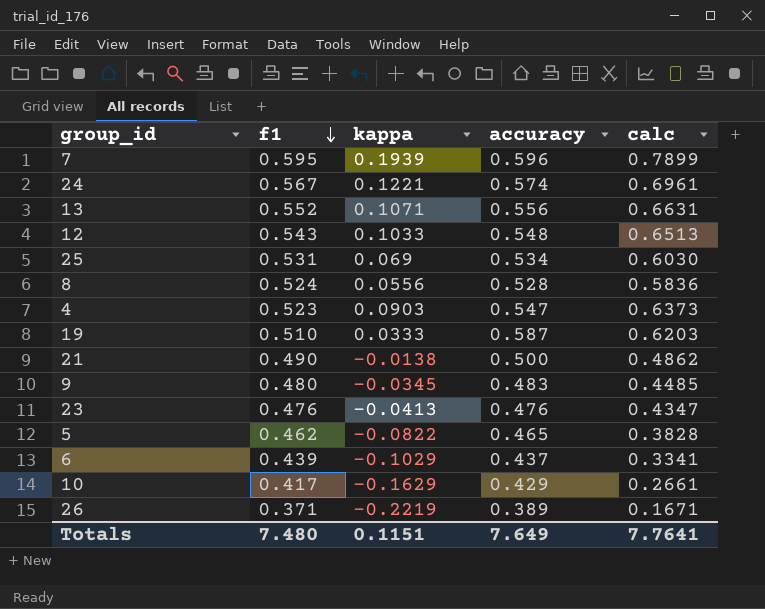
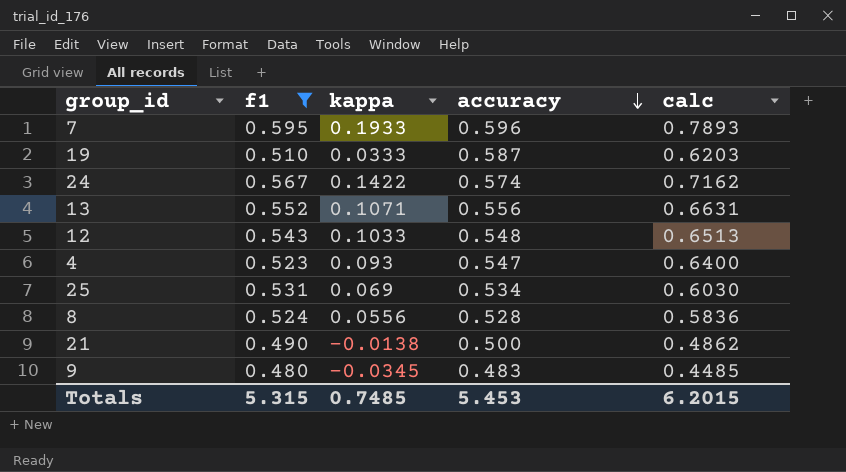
filter: none -> f1 >= 0.480
row order: f1 descending -> accuracy descending
7 | kappa: 0.1939 -> 0.1933
7 | calc: 0.7899 -> 0.7893
24 | kappa: 0.1221 -> 0.1422
24 | calc: 0.6961 -> 0.7162
4 | kappa: 0.0903 -> 0.093
4 | calc: 0.6373 -> 0.6400
Totals | f1: 7.480 -> 5.315
Totals | kappa: 0.1151 -> 0.7485
Totals | accuracy: 7.649 -> 5.453
Totals | calc: 7.7641 -> 6.2015

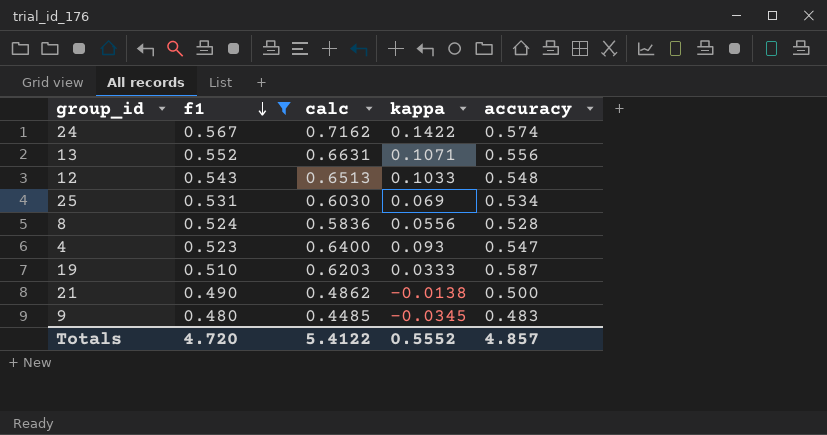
row order: accuracy descending -> f1 descending
column calc | position: 5 -> 3
row 7: 0.595 | 0.1933 | 0.596 | 0.7893 -> none
Totals | f1: 5.315 -> 4.720
Totals | calc: 6.2015 -> 5.4122
Totals | kappa: 0.7485 -> 0.5552
Totals | accuracy: 5.453 -> 4.857

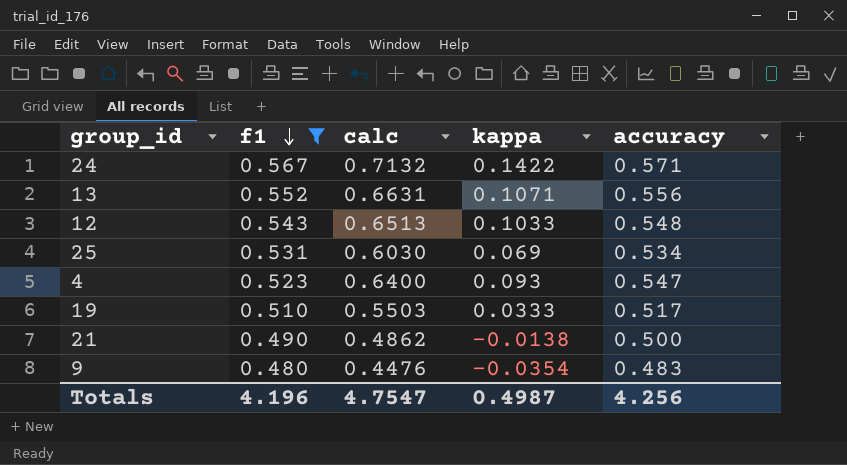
row 8: 0.524 | 0.5836 | 0.0556 | 0.528 -> none
24 | calc: 0.7162 -> 0.7132
24 | accuracy: 0.574 -> 0.571
19 | calc: 0.6203 -> 0.5503
19 | accuracy: 0.587 -> 0.517
9 | calc: 0.4485 -> 0.4476
9 | kappa: -0.0345 -> -0.0354
Totals | f1: 4.720 -> 4.196
Totals | calc: 5.4122 -> 4.7547
Totals | kappa: 0.5552 -> 0.4987
Totals | accuracy: 4.857 -> 4.256

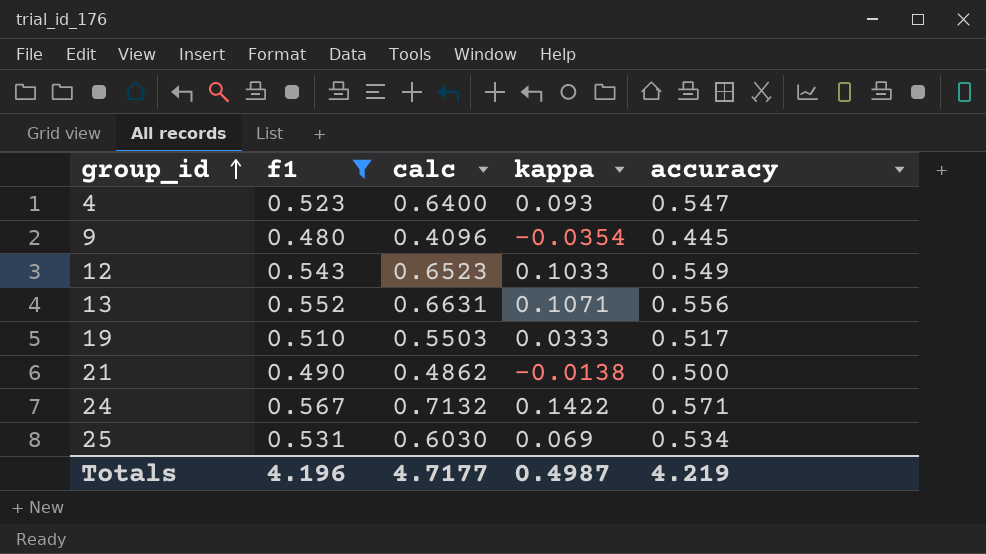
row order: f1 descending -> group_id ascending
9 | calc: 0.4476 -> 0.4096
9 | accuracy: 0.483 -> 0.445
12 | calc: 0.6513 -> 0.6523
12 | accuracy: 0.548 -> 0.549
Totals | calc: 4.7547 -> 4.7177
Totals | accuracy: 4.256 -> 4.219

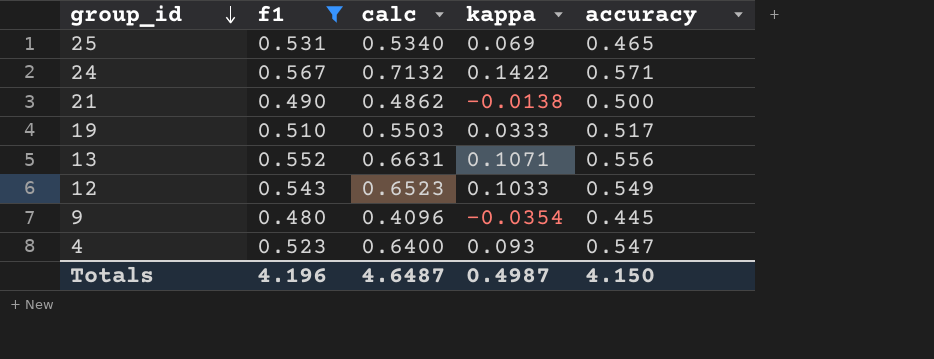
row order: group_id ascending -> group_id descending
25 | calc: 0.6030 -> 0.5340
25 | accuracy: 0.534 -> 0.465
Totals | calc: 4.7177 -> 4.6487
Totals | accuracy: 4.219 -> 4.150

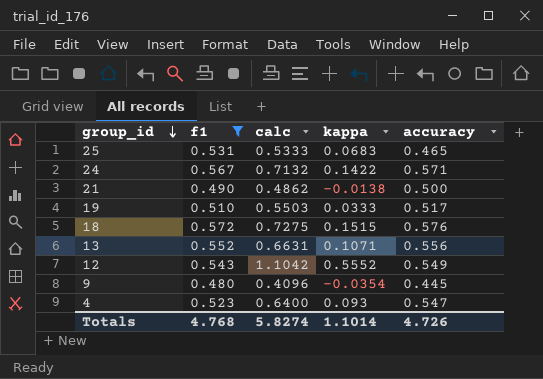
25 | calc: 0.5340 -> 0.5333
25 | kappa: 0.069 -> 0.0683
row 18: none -> 0.572 | 0.7275 | 0.1515 | 0.576
12 | calc: 0.6523 -> 1.1042
12 | kappa: 0.1033 -> 0.5552
Totals | f1: 4.196 -> 4.768
Totals | calc: 4.6487 -> 5.8274
Totals | kappa: 0.4987 -> 1.1014
Totals | accuracy: 4.150 -> 4.726

